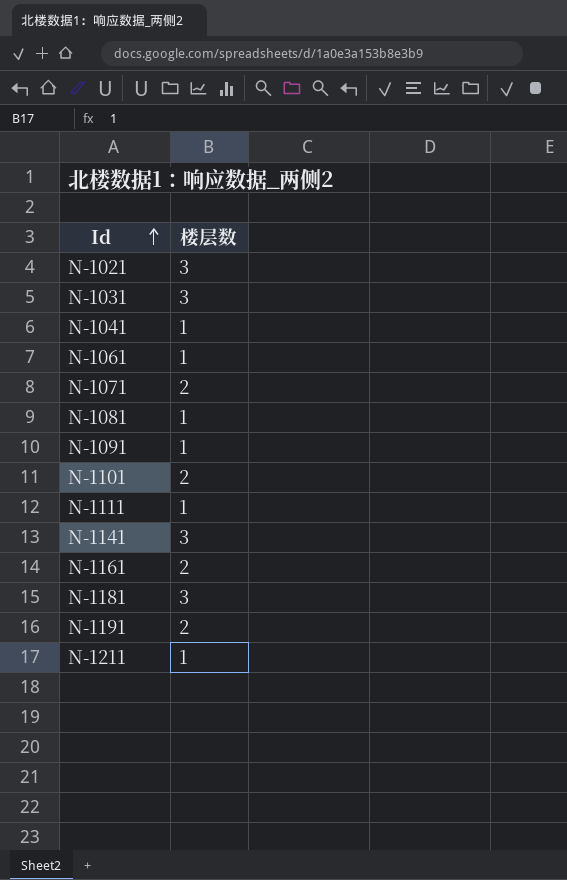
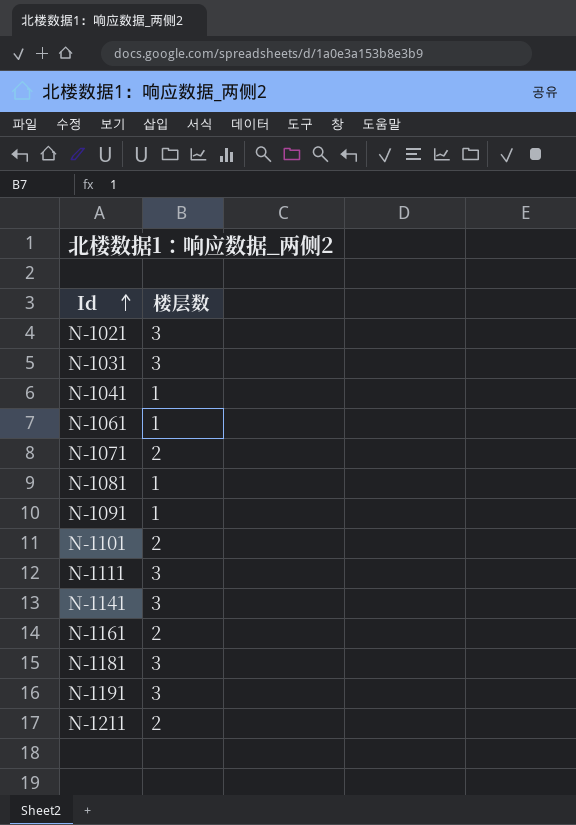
N-1111 | 楼层数: 1 -> 3
N-1191 | 楼层数: 2 -> 3
N-1211 | 楼层数: 1 -> 2

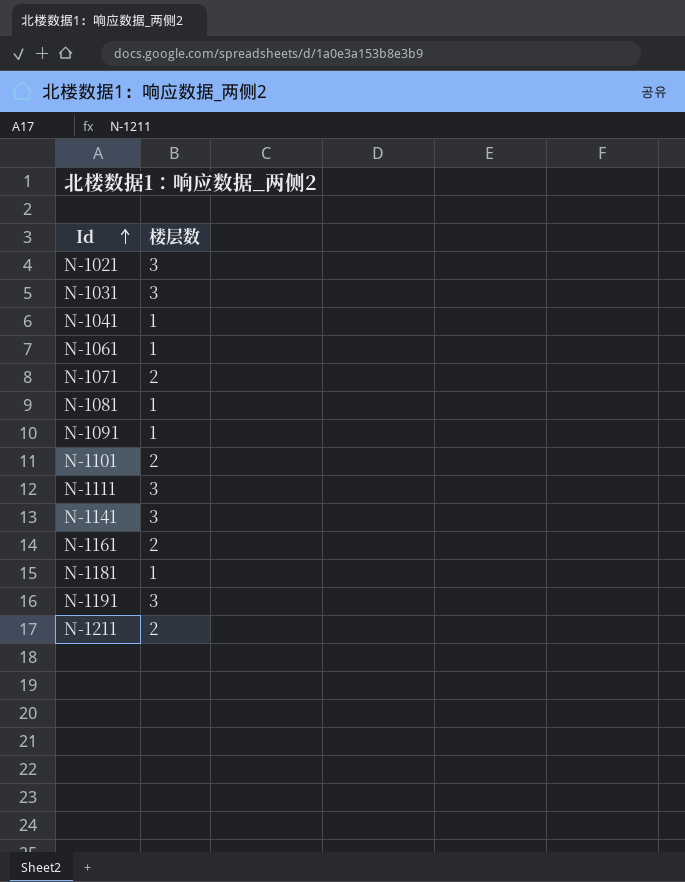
N-1181 | 楼层数: 3 -> 1

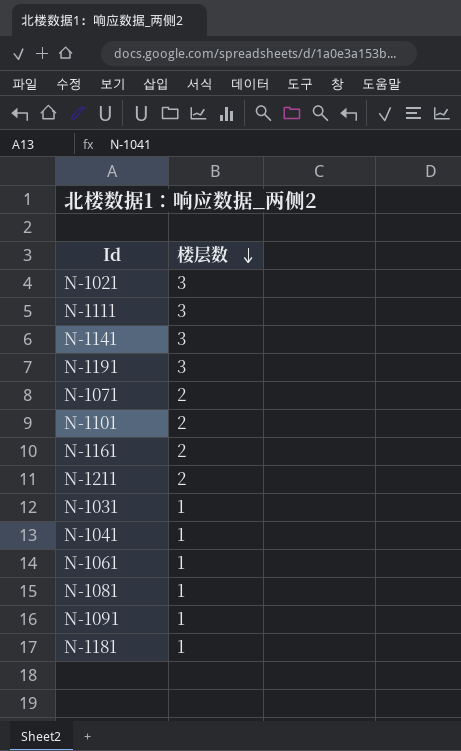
row order: Id ascending -> 楼层数 descending
N-1031 | 楼层数: 3 -> 1

